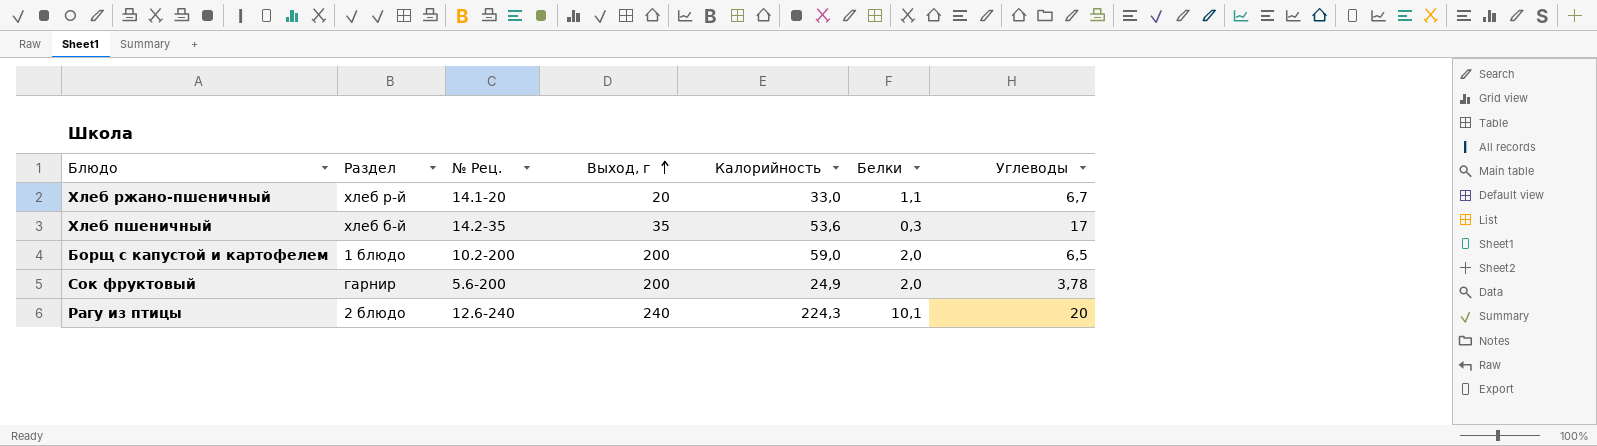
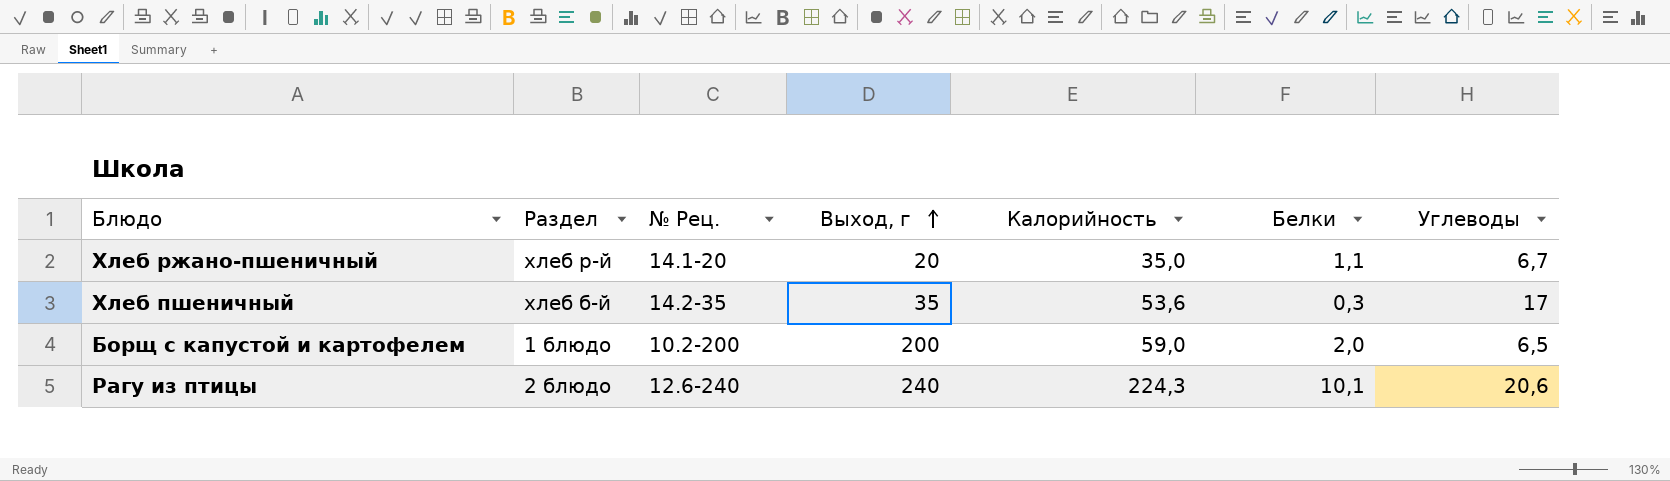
row Сок фруктовый: гарнир | 5.6-200 | 200 | 24,9 | 2,0 | 3,78 -> none
Хлеб ржано-пшеничный | Калорийность: 33,0 -> 35,0
Рагу из птицы | Углеводы: 20 -> 20,6

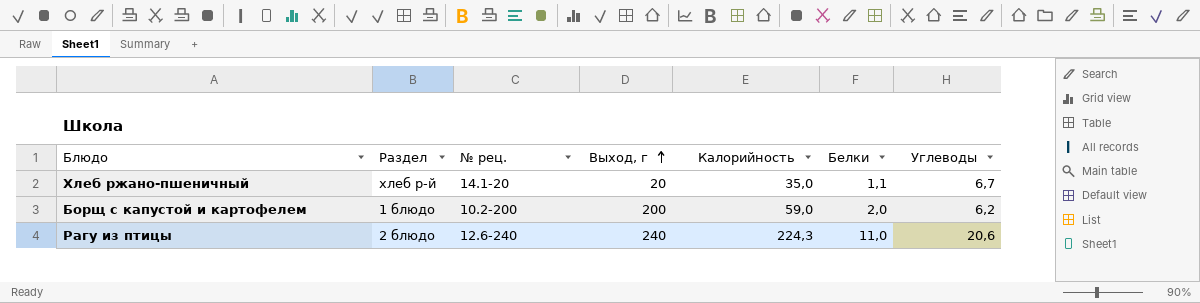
column name: № Рец. -> № рец.
row Хлеб пшеничный: хлеб б-й | 14.2-35 | 35 | 53,6 | 0,3 | 17 -> none
Борщ с капустой и картофелем | Углеводы: 6,5 -> 6,2
Рагу из птицы | Белки: 10,1 -> 11,0

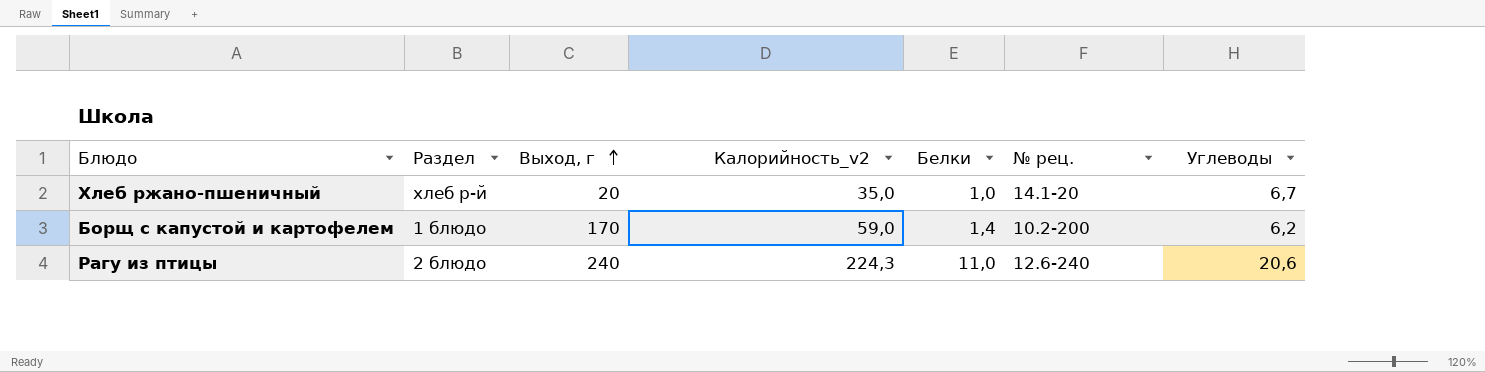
column name: Калорийность -> Калорийность_v2
column № рец. | position: 3 -> 6
Хлеб ржано-пшеничный | Белки: 1,1 -> 1,0
Борщ с капустой и картофелем | Выход, г: 200 -> 170
Борщ с капустой и картофелем | Белки: 2,0 -> 1,4

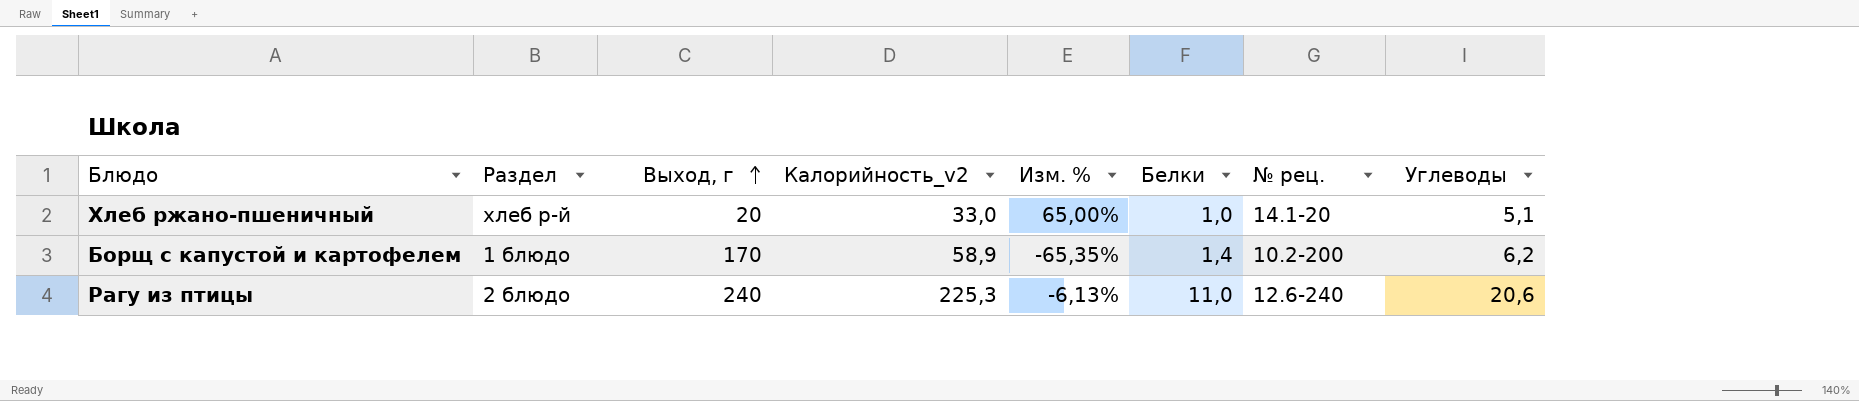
column Изм. % | formula: none -> ([Калорийность_v2] - [Выход, г]) / [Выход, г]
Хлеб ржано-пшеничный | Калорийность_v2: 35,0 -> 33,0
Хлеб ржано-пшеничный | Углеводы: 6,7 -> 5,1
Борщ с капустой и картофелем | Калорийность_v2: 59,0 -> 58,9
Рагу из птицы | Калорийность_v2: 224,3 -> 225,3

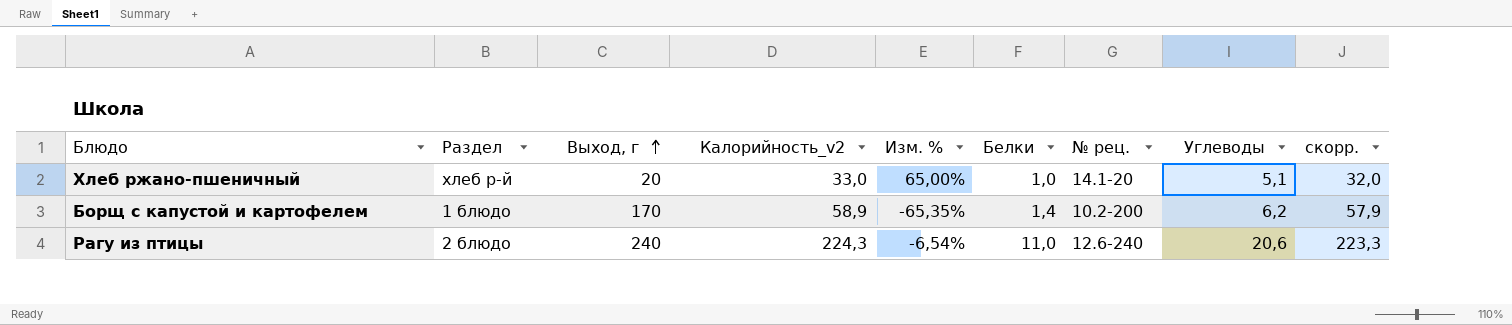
column скорр. | formula: none -> [Калорийность_v2] - 1
Рагу из птицы | Калорийность_v2: 225,3 -> 224,3
Рагу из птицы | Изм. %: -6,13% -> -6,54%

